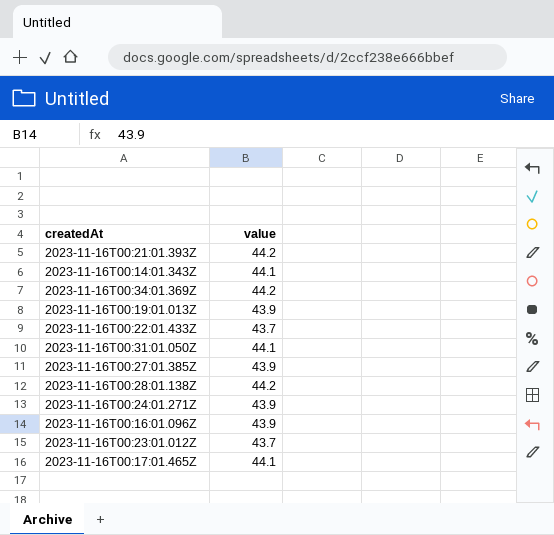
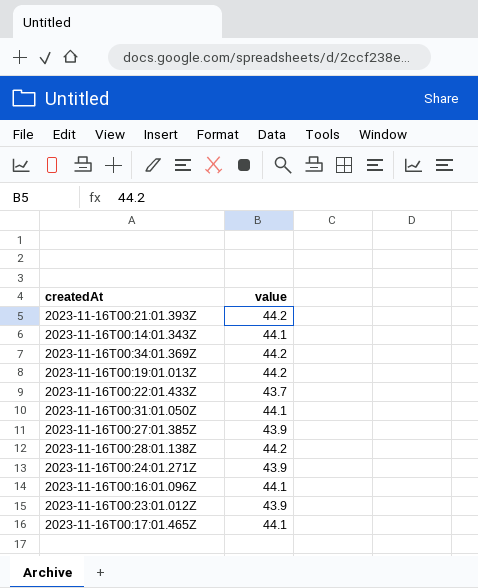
2023-11-16T00:19:01.013Z | value: 43.9 -> 44.2
2023-11-16T00:16:01.096Z | value: 43.9 -> 44.1
2023-11-16T00:23:01.012Z | value: 43.7 -> 43.9

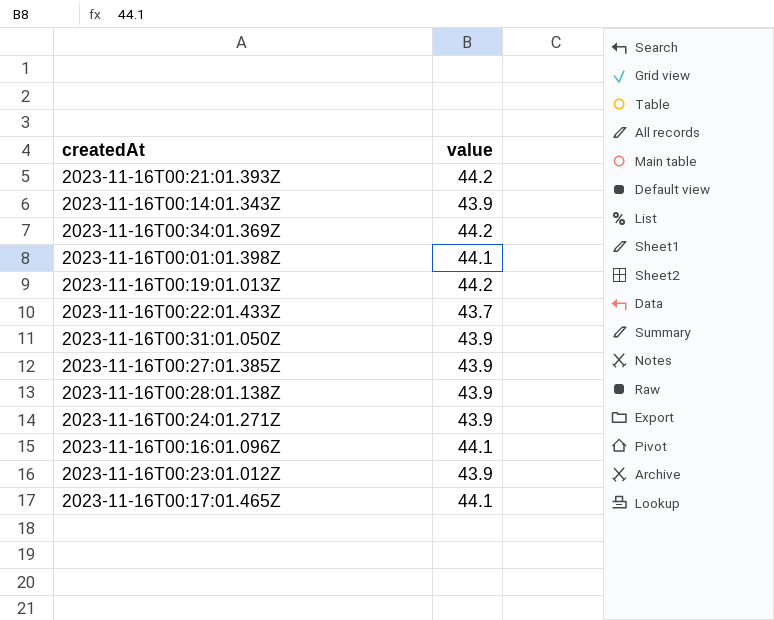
2023-11-16T00:14:01.343Z | value: 44.1 -> 43.9
row 2023-11-16T00:01:01.398Z: none -> 44.1
2023-11-16T00:31:01.050Z | value: 44.1 -> 43.9
2023-11-16T00:28:01.138Z | value: 44.2 -> 43.9

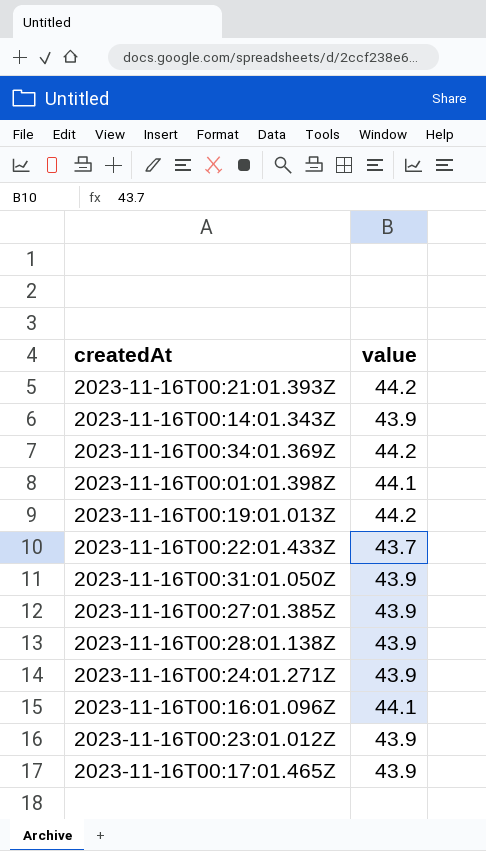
2023-11-16T00:17:01.465Z | value: 44.1 -> 43.9

